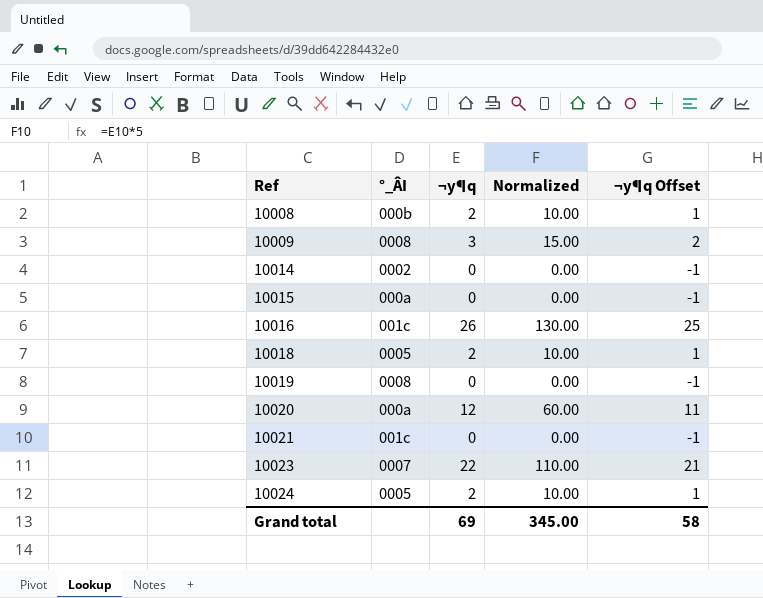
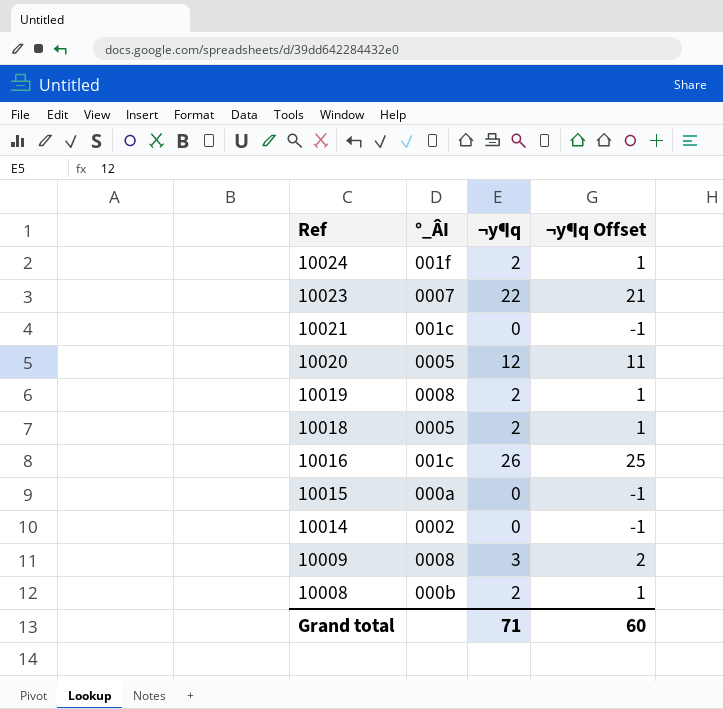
row order: Ref ascending -> Ref descending
column Normalized | formula: [¬y¶q] * 5 -> none
10024 | °_ÂI: 0005 -> 001f
10020 | °_ÂI: 000a -> 0005
10019 | ¬y¶q: 0 -> 2
10019 | ¬y¶q Offset: -1 -> 1
Grand total | ¬y¶q: 69 -> 71
Grand total | ¬y¶q Offset: 58 -> 60

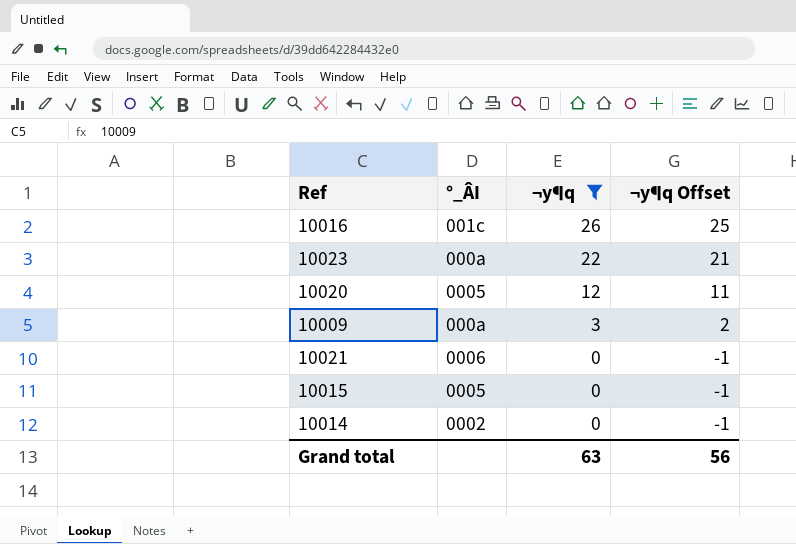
filter: none -> ¬y¶q != 2
row order: Ref descending -> ¬y¶q descending
10023 | °_ÂI: 0007 -> 000a
10009 | °_ÂI: 0008 -> 000a
10021 | °_ÂI: 001c -> 0006
10015 | °_ÂI: 000a -> 0005
Grand total | ¬y¶q: 71 -> 63
Grand total | ¬y¶q Offset: 60 -> 56

